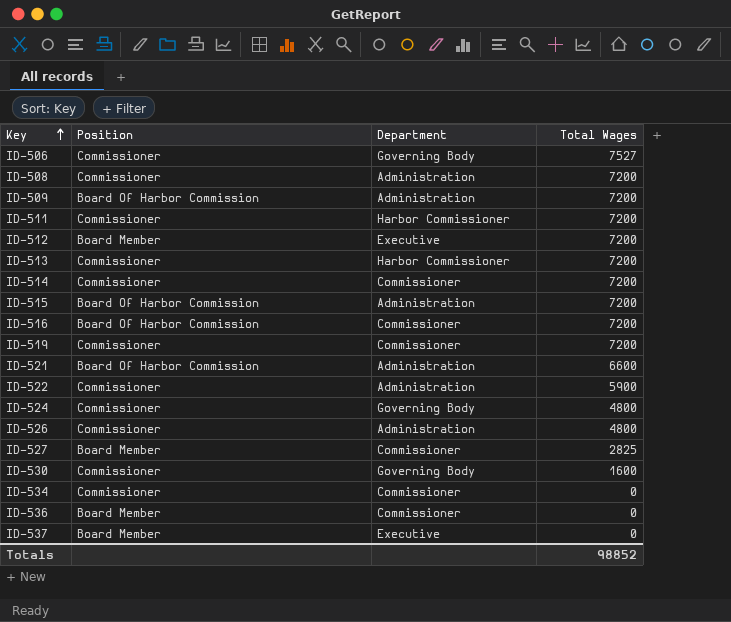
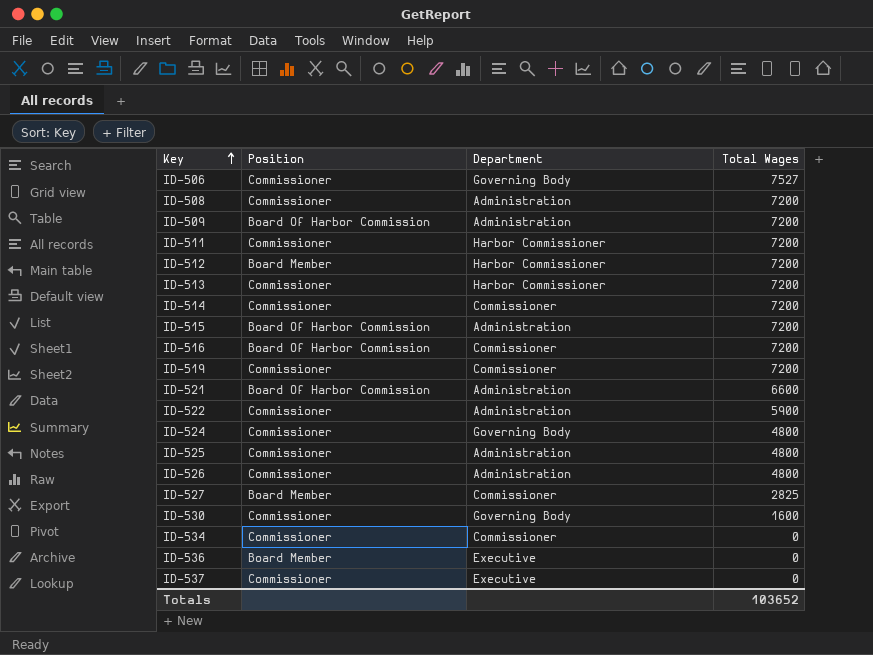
ID-512 | Department: Executive -> Harbor Commissioner
row ID-525: none -> Commissioner | Administration | 4800
ID-536 | Department: Commissioner -> Executive
ID-537 | Position: Board Member -> Commissioner
Totals | Total Wages: 98852 -> 103652

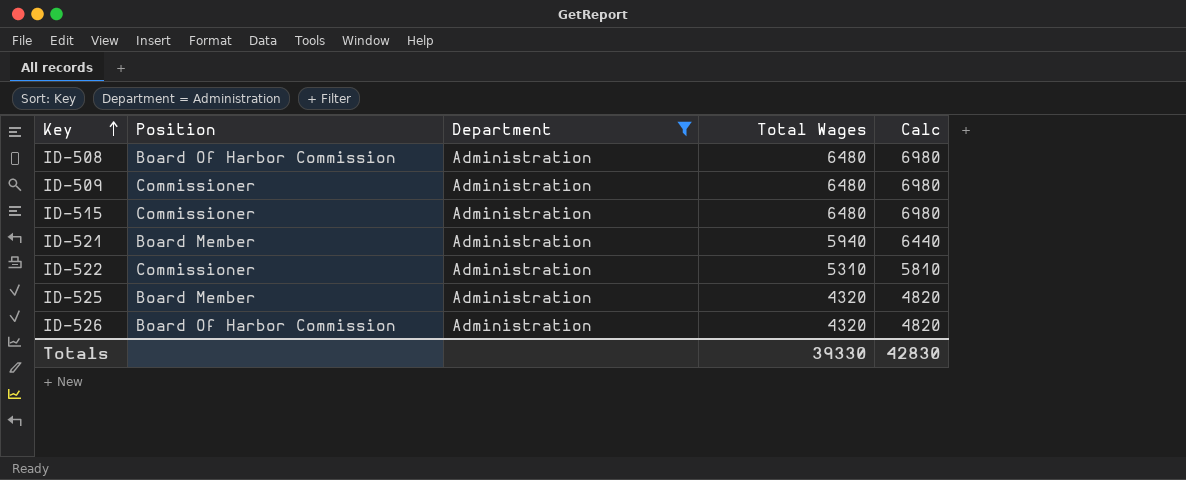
filter: none -> Department = Administration
column Calc | formula: none -> [Total Wages] + 500
ID-508 | Position: Commissioner -> Board Of Harbor Commission
ID-508 | Total Wages: 7200 -> 6480
ID-509 | Position: Board Of Harbor Commission -> Commissioner
ID-509 | Total Wages: 7200 -> 6480
ID-515 | Position: Board Of Harbor Commission -> Commissioner
ID-515 | Total Wages: 7200 -> 6480
ID-521 | Position: Board Of Harbor Commission -> Board Member
ID-521 | Total Wages: 6600 -> 5940
ID-522 | Total Wages: 5900 -> 5310
ID-525 | Position: Commissioner -> Board Member
ID-525 | Total Wages: 4800 -> 4320
ID-526 | Position: Commissioner -> Board Of Harbor Commission
ID-526 | Total Wages: 4800 -> 4320
Totals | Total Wages: 103652 -> 39330

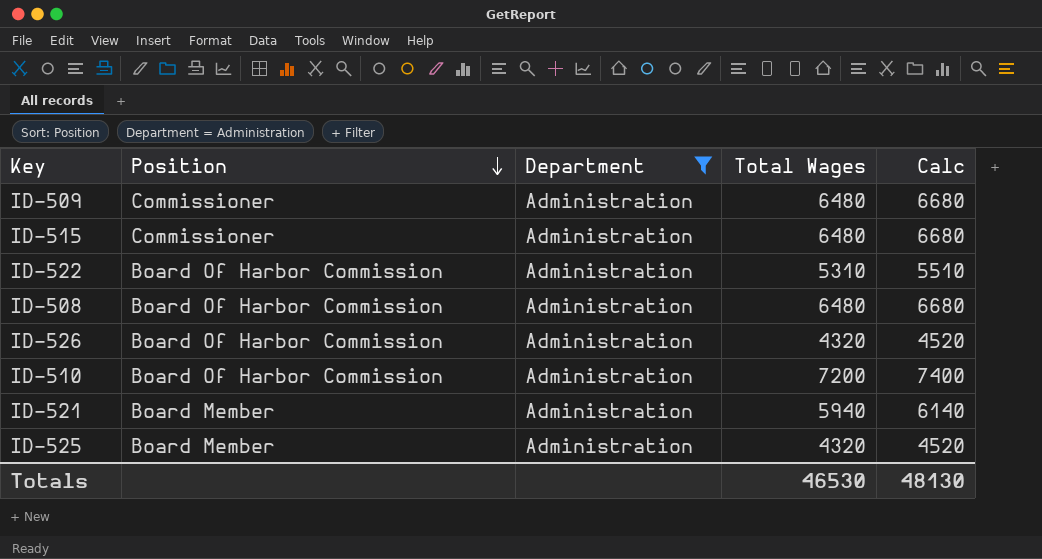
row order: Key ascending -> Position descending
column Calc | formula: [Total Wages] + 500 -> [Total Wages] + 200
ID-522 | Position: Commissioner -> Board Of Harbor Commission
row ID-510: none -> Board Of Harbor Commission | Administration | 7200 | 7400
Totals | Total Wages: 39330 -> 46530
Totals | Calc: 42830 -> 48130

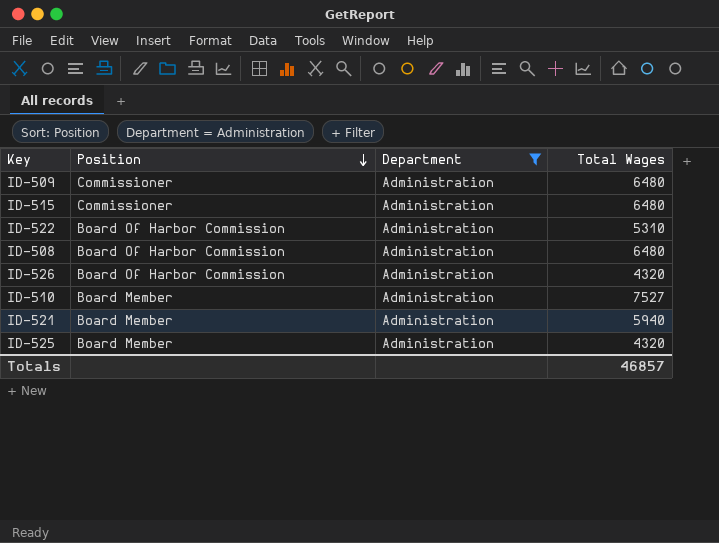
column Calc | formula: [Total Wages] + 200 -> none
ID-510 | Position: Board Of Harbor Commission -> Board Member
ID-510 | Total Wages: 7200 -> 7527
Totals | Total Wages: 46530 -> 46857

